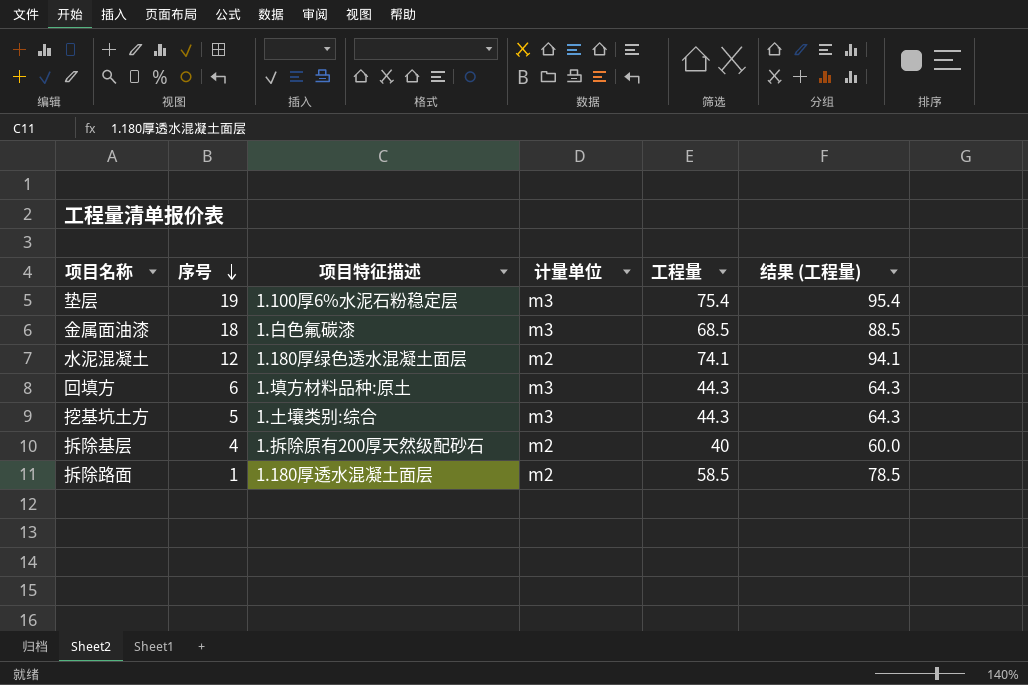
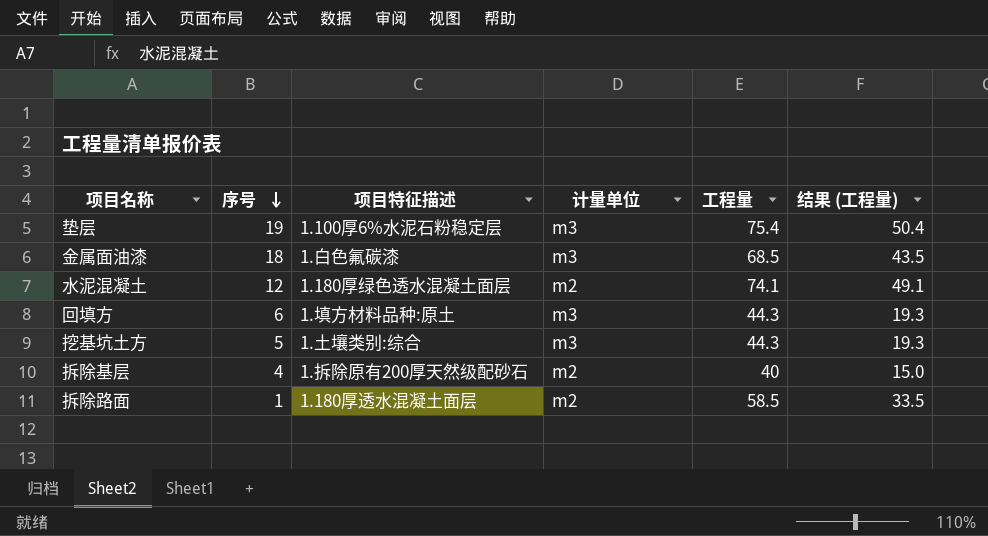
column 结果 (工程量) | formula: [工程量] + 20 -> [工程量] - 25

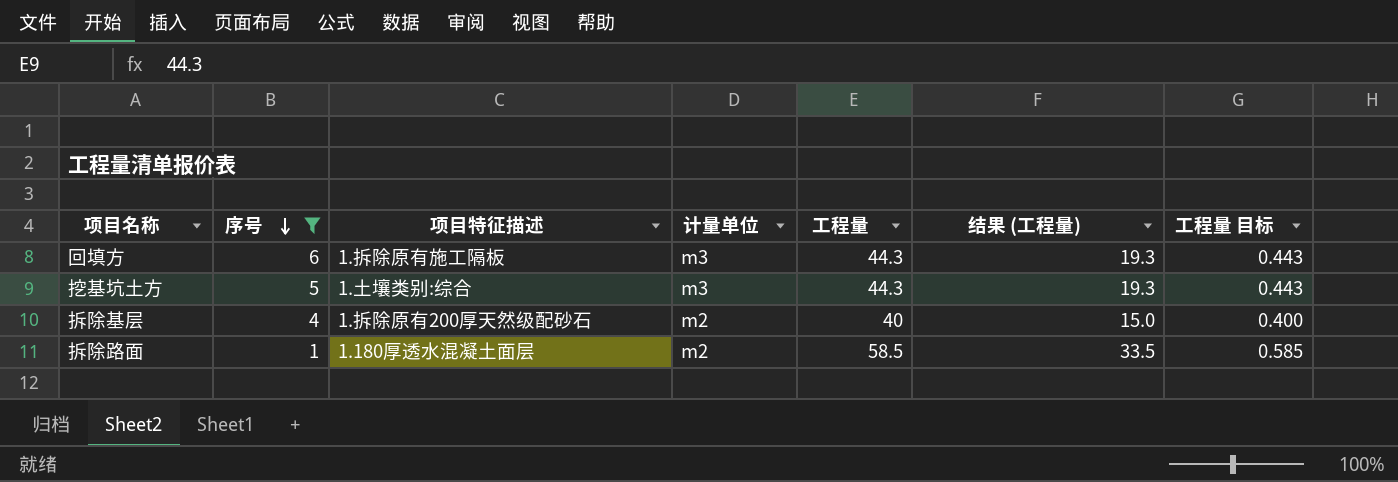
filter: none -> 序号 <= 6
column 工程量 目标 | formula: none -> [工程量] * 0.01
回填方 | 项目特征描述: 1.填方材料品种:原土 -> 1.拆除原有施工隔板

